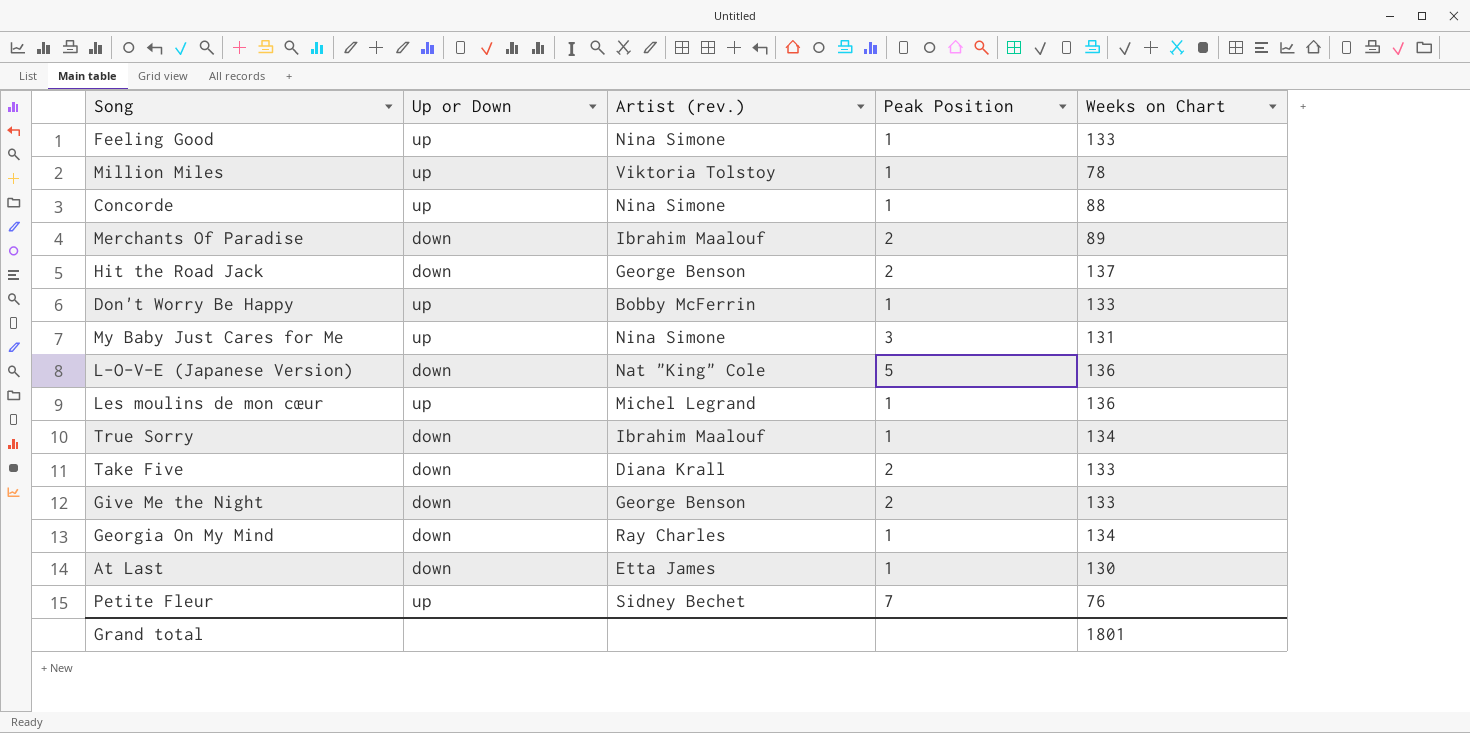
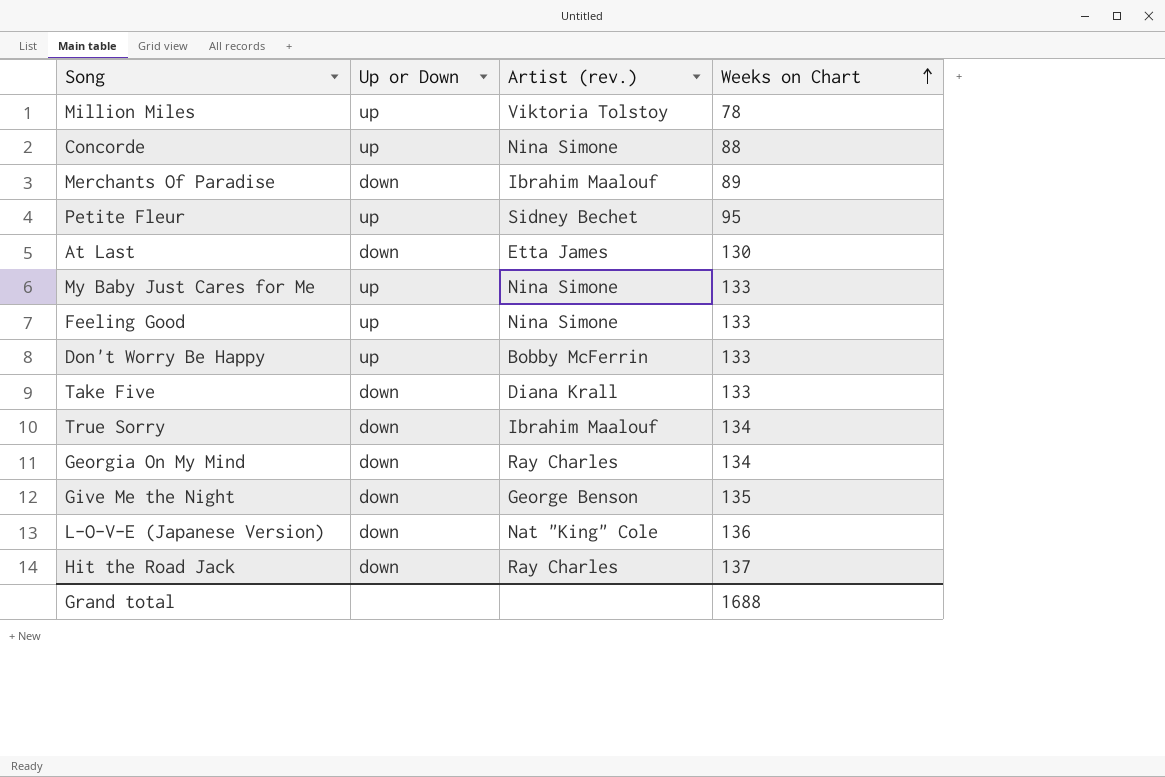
row order: none -> Weeks on Chart ascending
column Peak Position | position: 4 -> none
row Les moulins de mon cœur: up | Michel Legrand | 1 | 136 -> none
Petite Fleur | Weeks on Chart: 76 -> 95
My Baby Just Cares for Me | Weeks on Chart: 131 -> 133
Give Me the Night | Weeks on Chart: 133 -> 135
Hit the Road Jack | Artist (rev.): George Benson -> Ray Charles
Grand total | Weeks on Chart: 1801 -> 1688

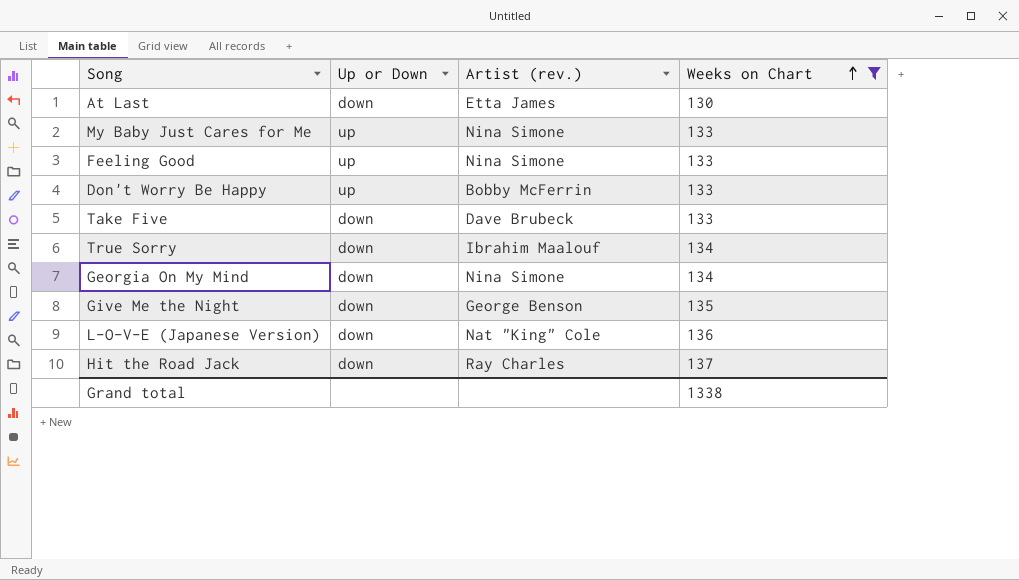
filter: none -> Weeks on Chart >= 130
Take Five | Artist (rev.): Diana Krall -> Dave Brubeck
Georgia On My Mind | Artist (rev.): Ray Charles -> Nina Simone
Grand total | Weeks on Chart: 1688 -> 1338

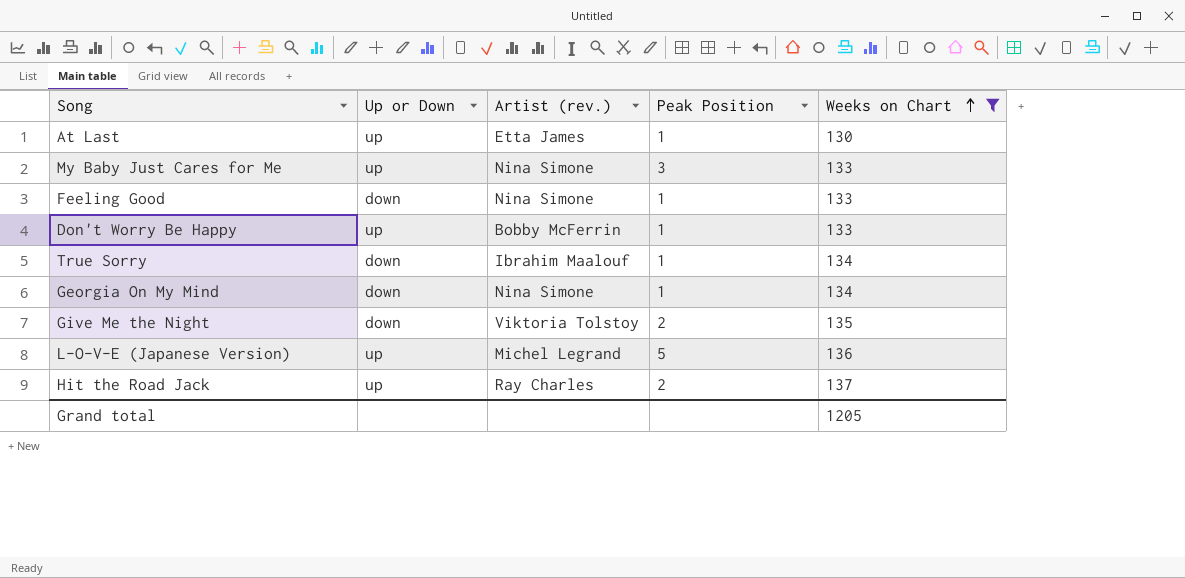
column Peak Position | position: none -> 4
row Take Five: down | Dave Brubeck | 133 -> none
At Last | Up or Down: down -> up
Feeling Good | Up or Down: up -> down
Give Me the Night | Artist (rev.): George Benson -> Viktoria Tolstoy
L-O-V-E (Japanese Version) | Up or Down: down -> up
L-O-V-E (Japanese Version) | Artist (rev.): Nat "King" Cole -> Michel Legrand
Hit the Road Jack | Up or Down: down -> up
Grand total | Weeks on Chart: 1338 -> 1205

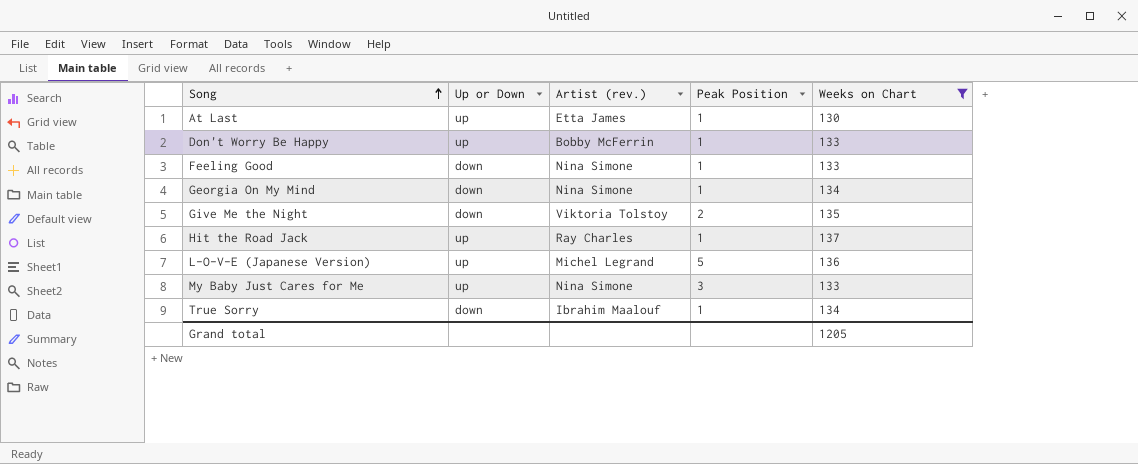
row order: Weeks on Chart ascending -> Song ascending
Hit the Road Jack | Peak Position: 2 -> 1

